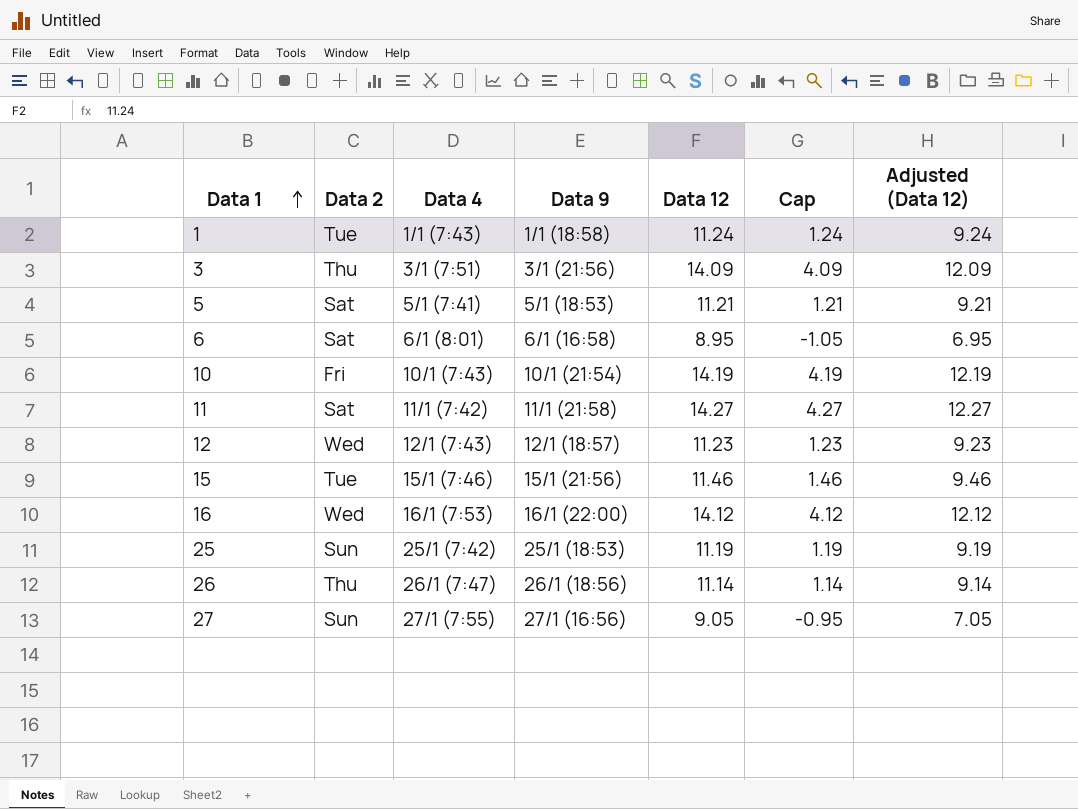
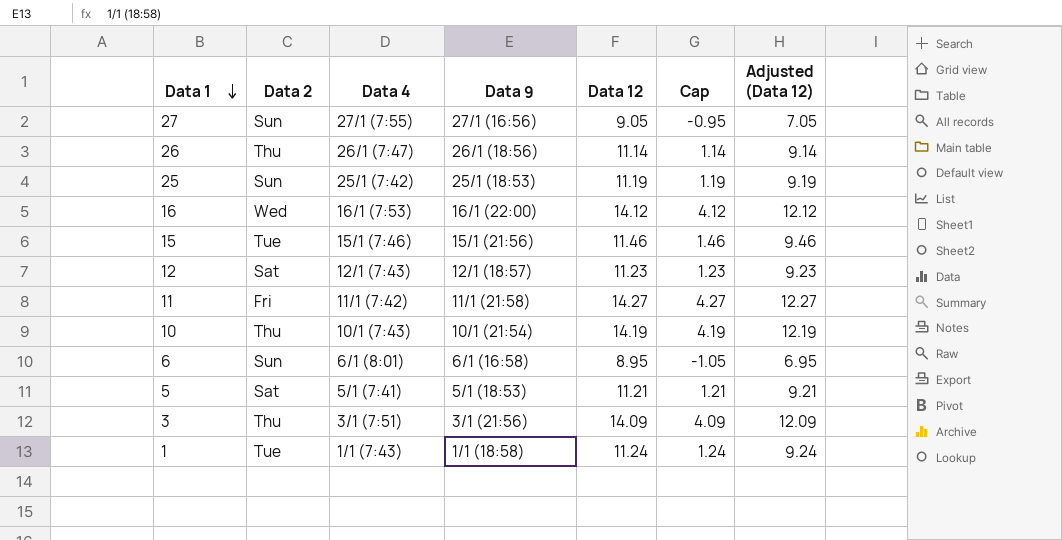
row order: Data 1 ascending -> Data 1 descending
12 | Data 2: Wed -> Sat
11 | Data 2: Sat -> Fri
10 | Data 2: Fri -> Thu
6 | Data 2: Sat -> Sun

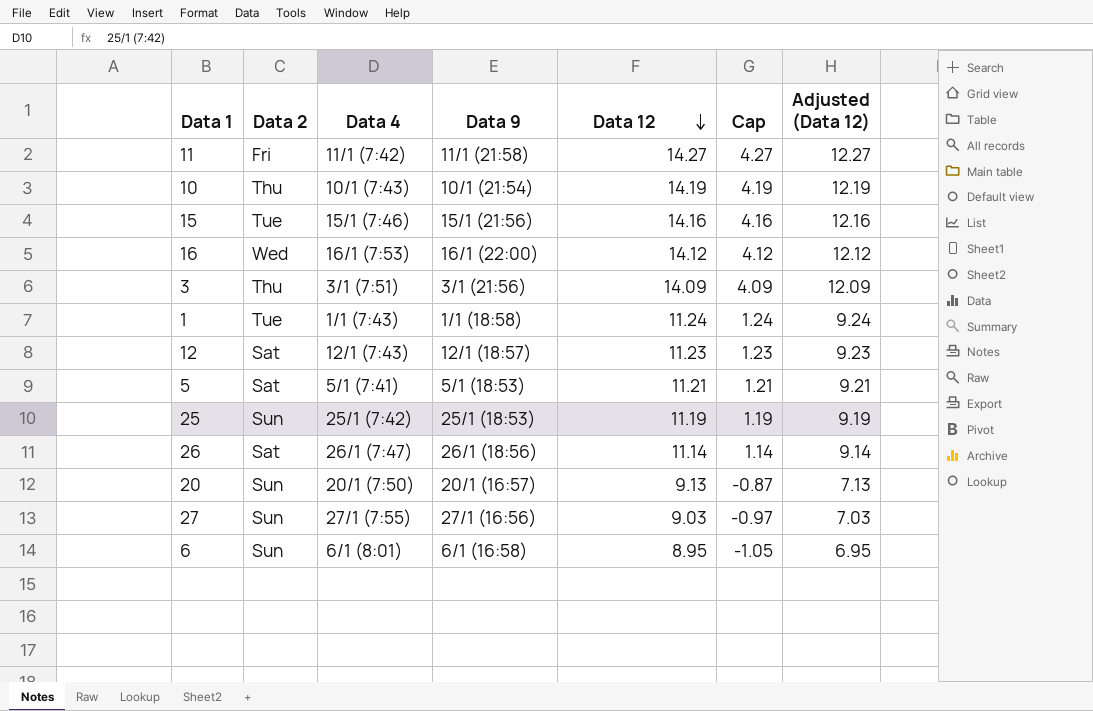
row order: Data 1 descending -> Data 12 descending
15 | Data 12: 11.46 -> 14.16
15 | Cap: 1.46 -> 4.16
15 | Adjusted (Data 12): 9.46 -> 12.16
26 | Data 2: Thu -> Sat
row 20: none -> Sun | 20/1 (7:50) | 20/1 (16:57) | 9.13 | -0.87 | 7.13
27 | Data 12: 9.05 -> 9.03
27 | Cap: -0.95 -> -0.97
27 | Adjusted (Data 12): 7.05 -> 7.03

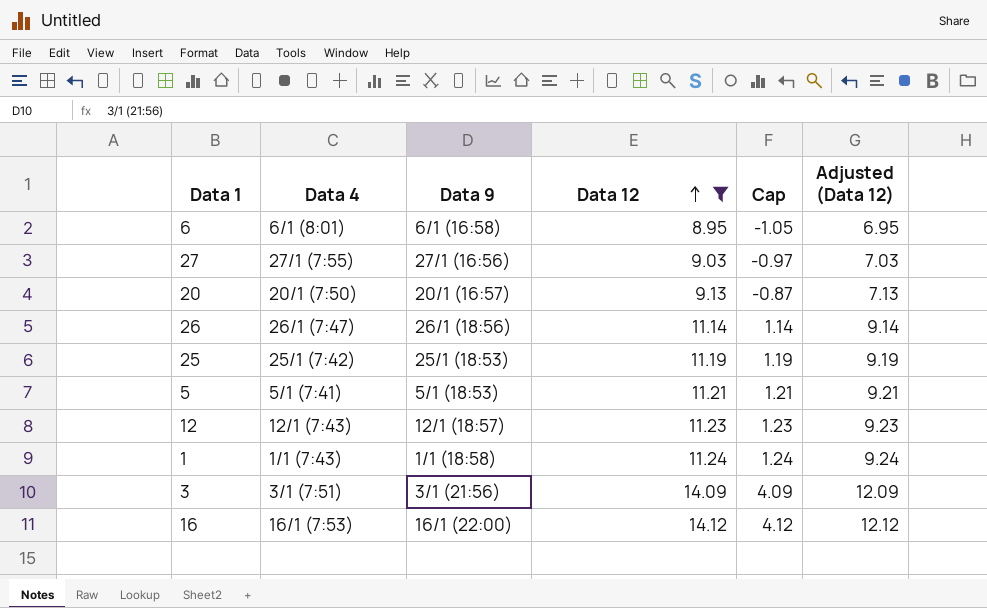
filter: none -> Data 12 <= 14.12
row order: Data 12 descending -> Data 12 ascending
column Data 2 | position: 2 -> none

